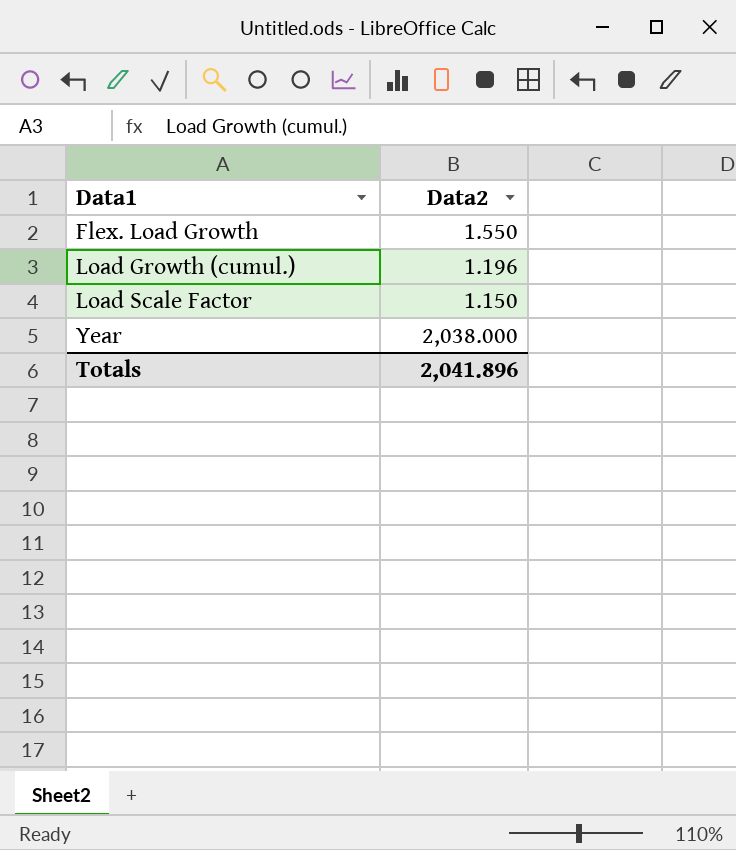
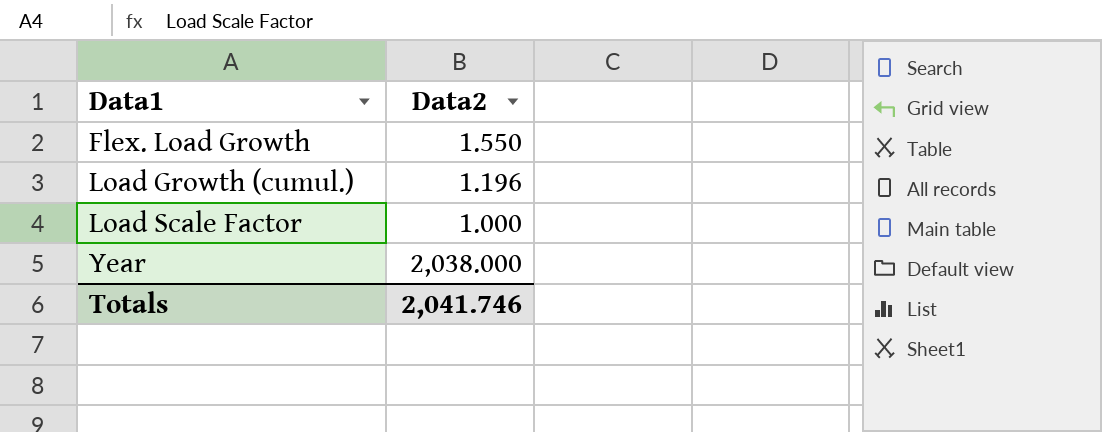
Load Scale Factor | Data2: 1.150 -> 1.000
Totals | Data2: 2,041.896 -> 2,041.746

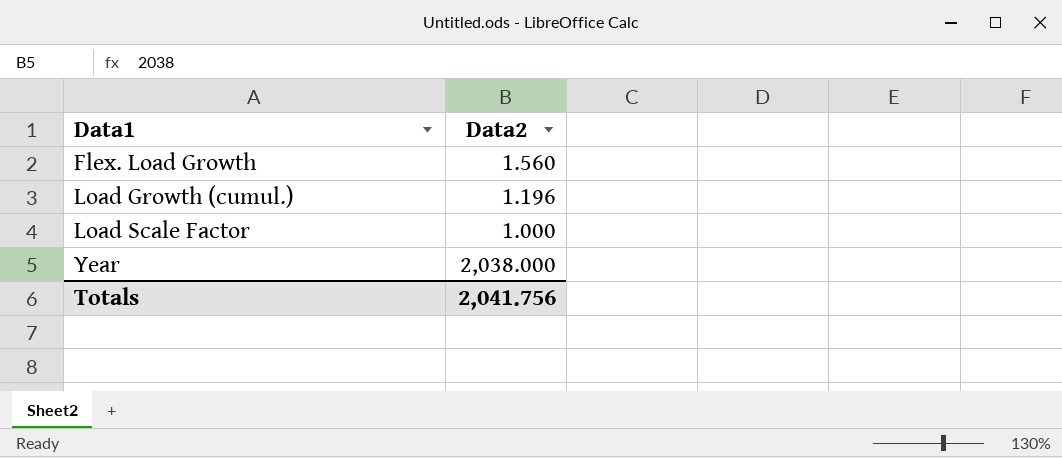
Flex. Load Growth | Data2: 1.550 -> 1.560
Totals | Data2: 2,041.746 -> 2,041.756

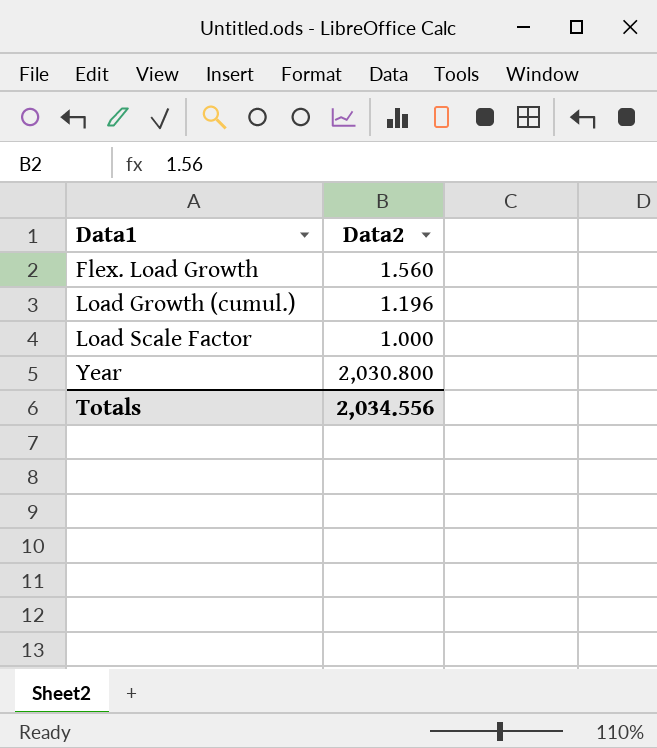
Year | Data2: 2,038.000 -> 2,030.800
Totals | Data2: 2,041.756 -> 2,034.556

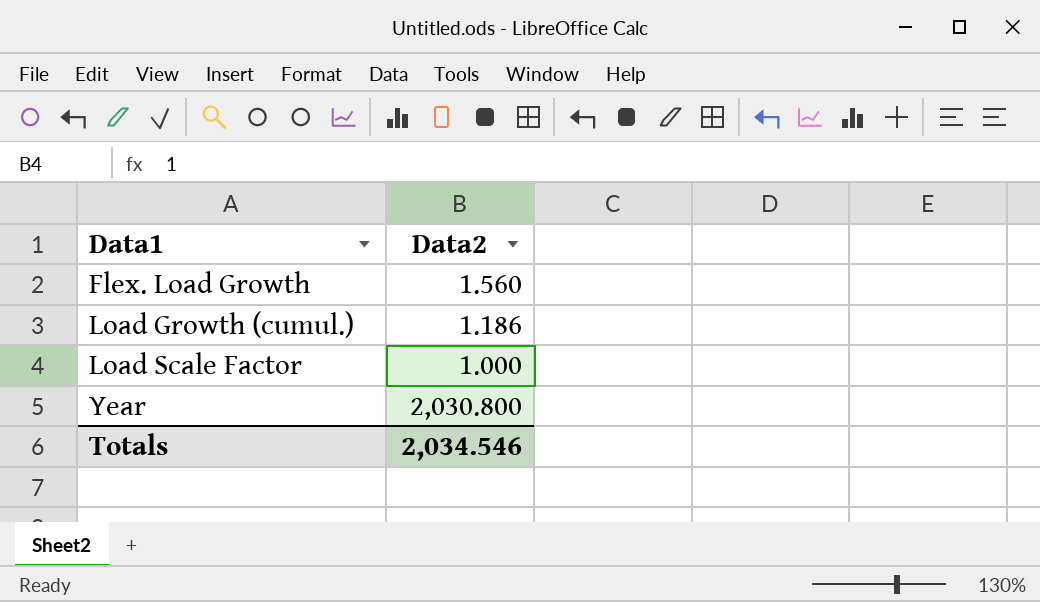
Load Growth (cumul.) | Data2: 1.196 -> 1.186
Totals | Data2: 2,034.556 -> 2,034.546

